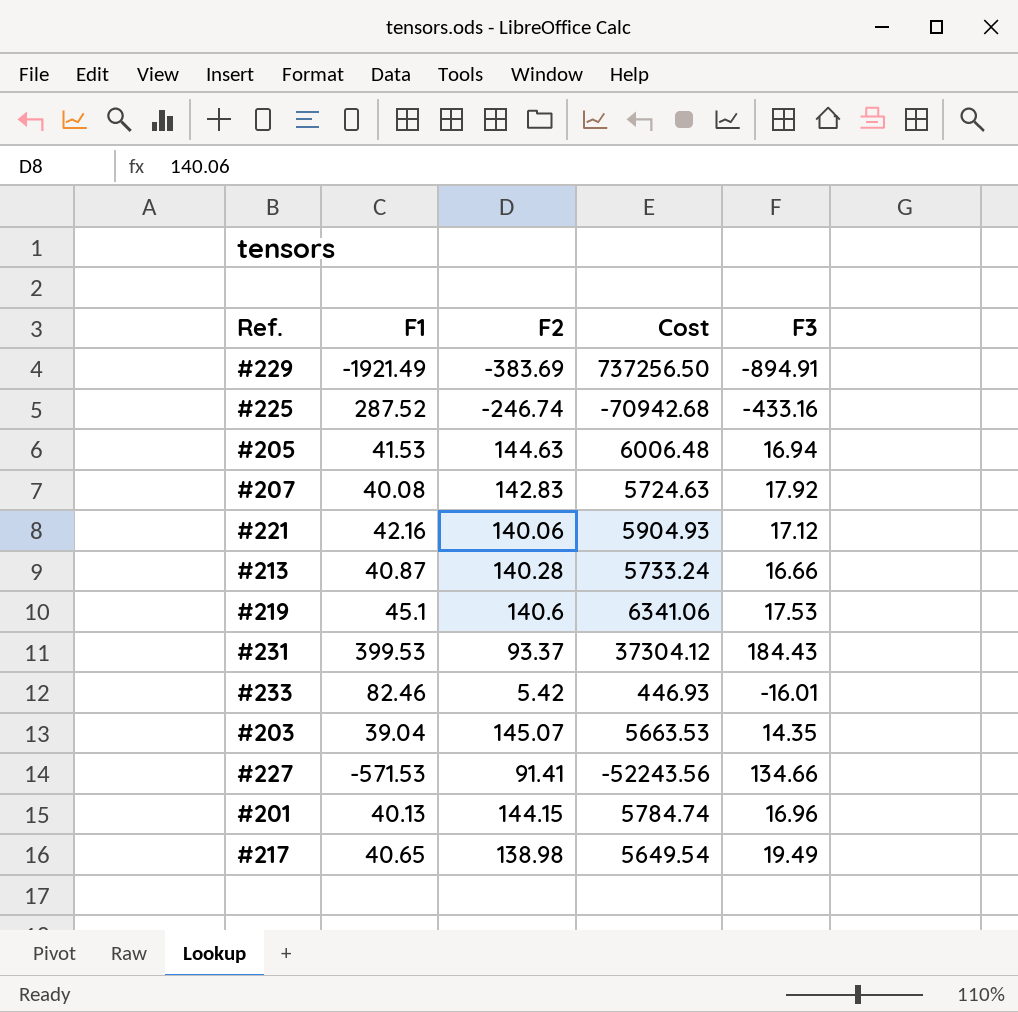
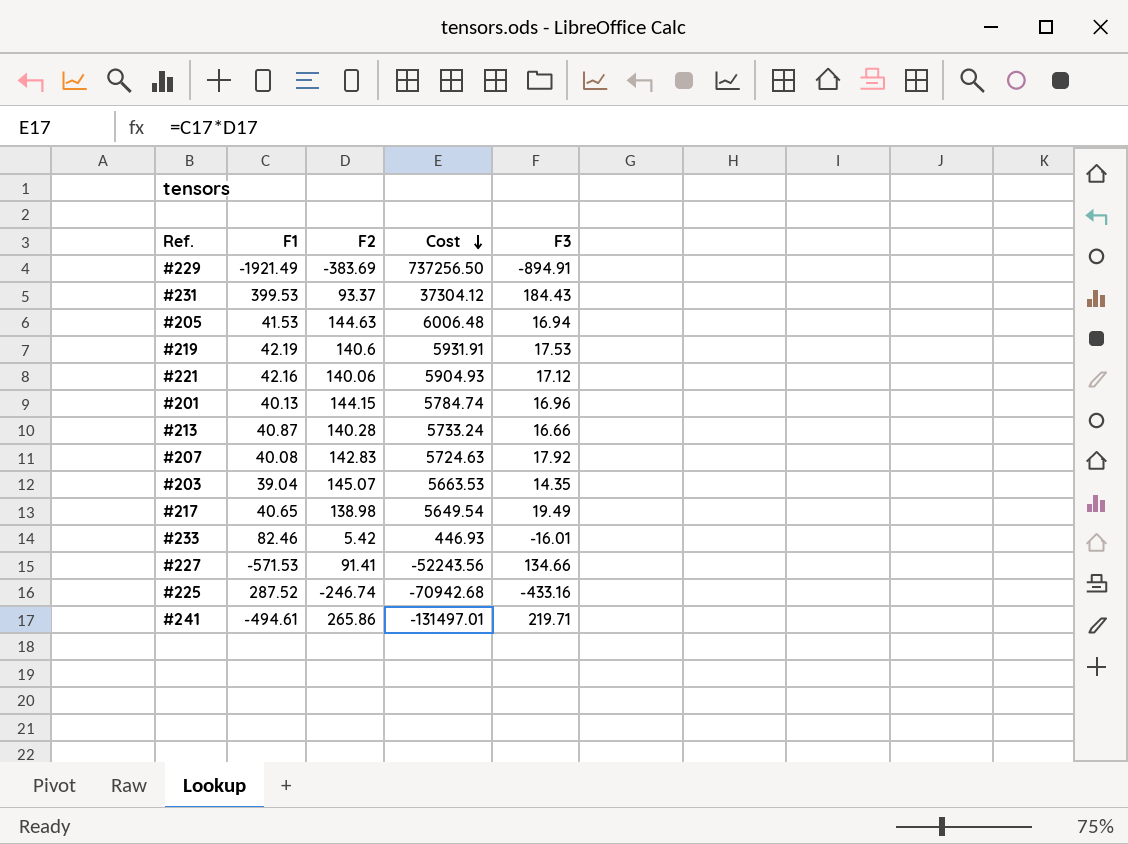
row order: none -> Cost descending
#219 | F1: 45.1 -> 42.19
#219 | Cost: 6341.06 -> 5931.91
row #241: none -> -494.61 | 265.86 | -131497.01 | 219.71

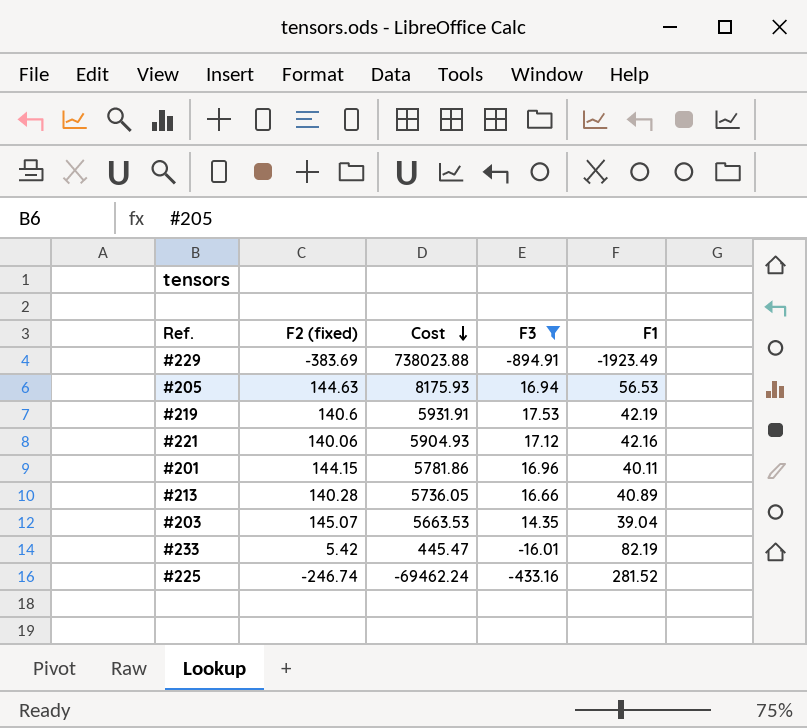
filter: none -> F3 <= 17.53
column name: F2 -> F2 (fixed)
column F1 | position: 2 -> 5
#229 | Cost: 737256.50 -> 738023.88
#229 | F1: -1921.49 -> -1923.49
#205 | Cost: 6006.48 -> 8175.93
#205 | F1: 41.53 -> 56.53
#201 | Cost: 5784.74 -> 5781.86
#201 | F1: 40.13 -> 40.11
#213 | Cost: 5733.24 -> 5736.05
#213 | F1: 40.87 -> 40.89
#233 | Cost: 446.93 -> 445.47
#233 | F1: 82.46 -> 82.19
#225 | Cost: -70942.68 -> -69462.24
#225 | F1: 287.52 -> 281.52

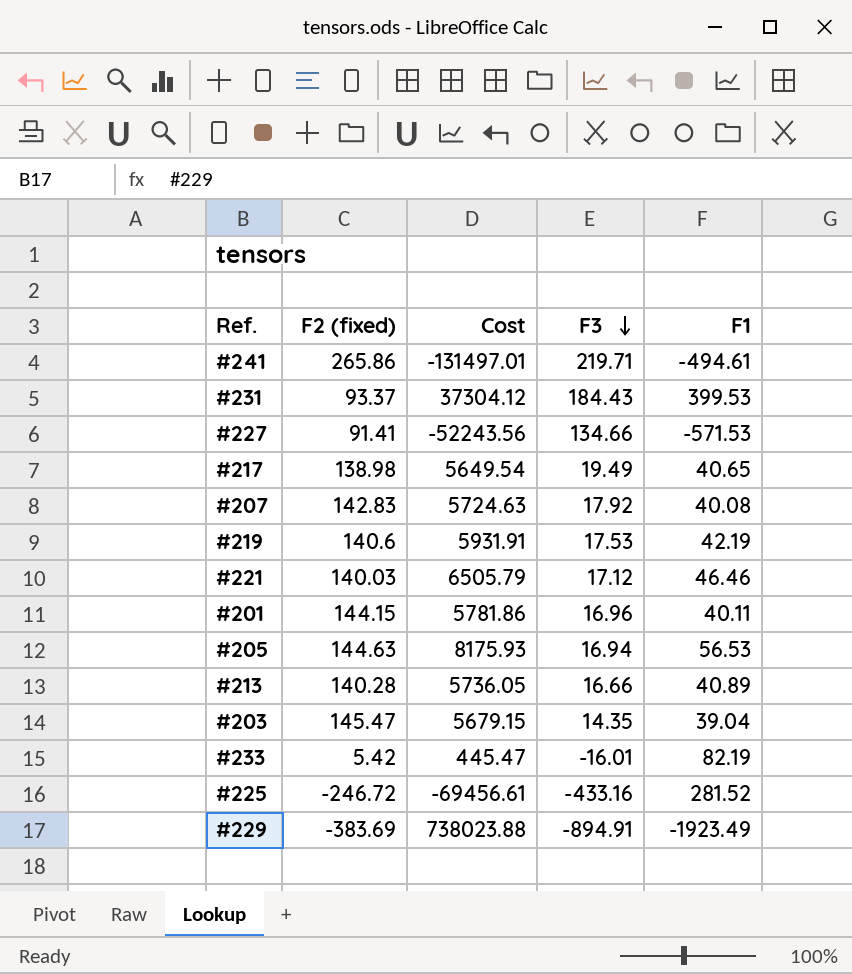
filter: F3 <= 17.53 -> none
row order: Cost descending -> F3 descending
#221 | F2 (fixed): 140.06 -> 140.03
#221 | Cost: 5904.93 -> 6505.79
#221 | F1: 42.16 -> 46.46
#203 | F2 (fixed): 145.07 -> 145.47
#203 | Cost: 5663.53 -> 5679.15
#225 | F2 (fixed): -246.74 -> -246.72
#225 | Cost: -69462.24 -> -69456.61

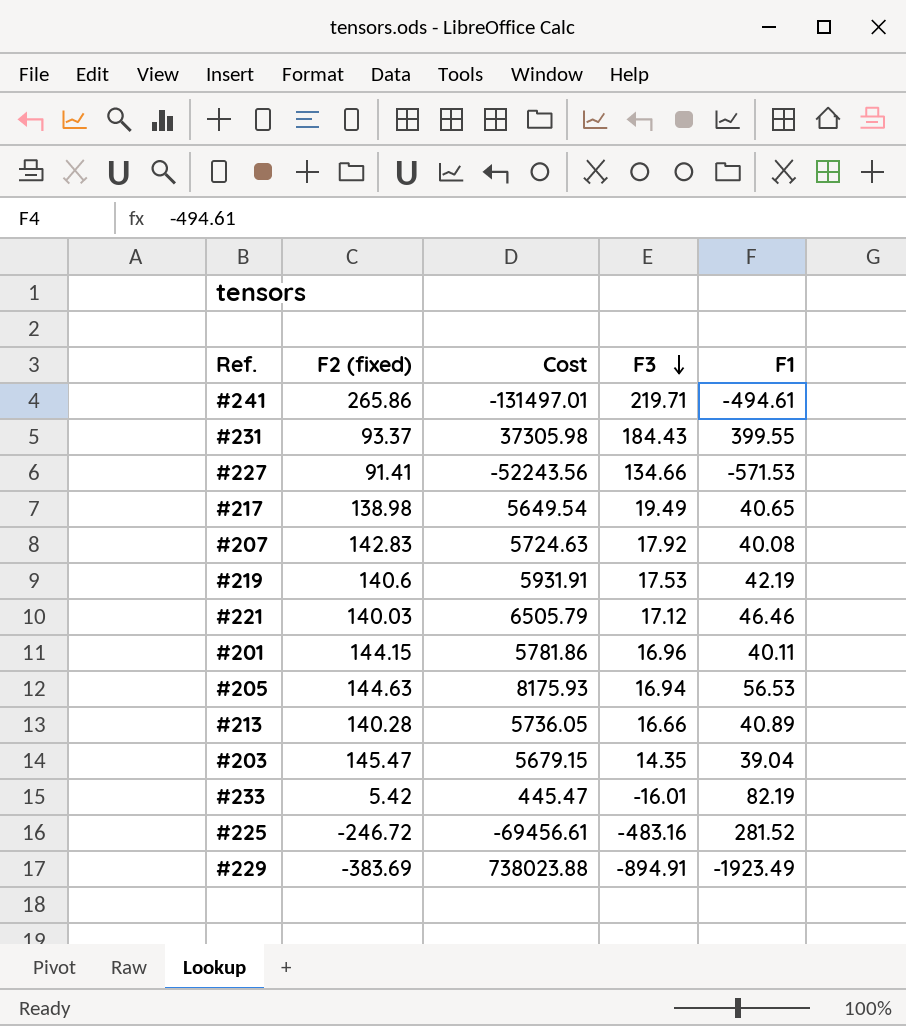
#231 | Cost: 37304.12 -> 37305.98
#231 | F1: 399.53 -> 399.55
#225 | F3: -433.16 -> -483.16

